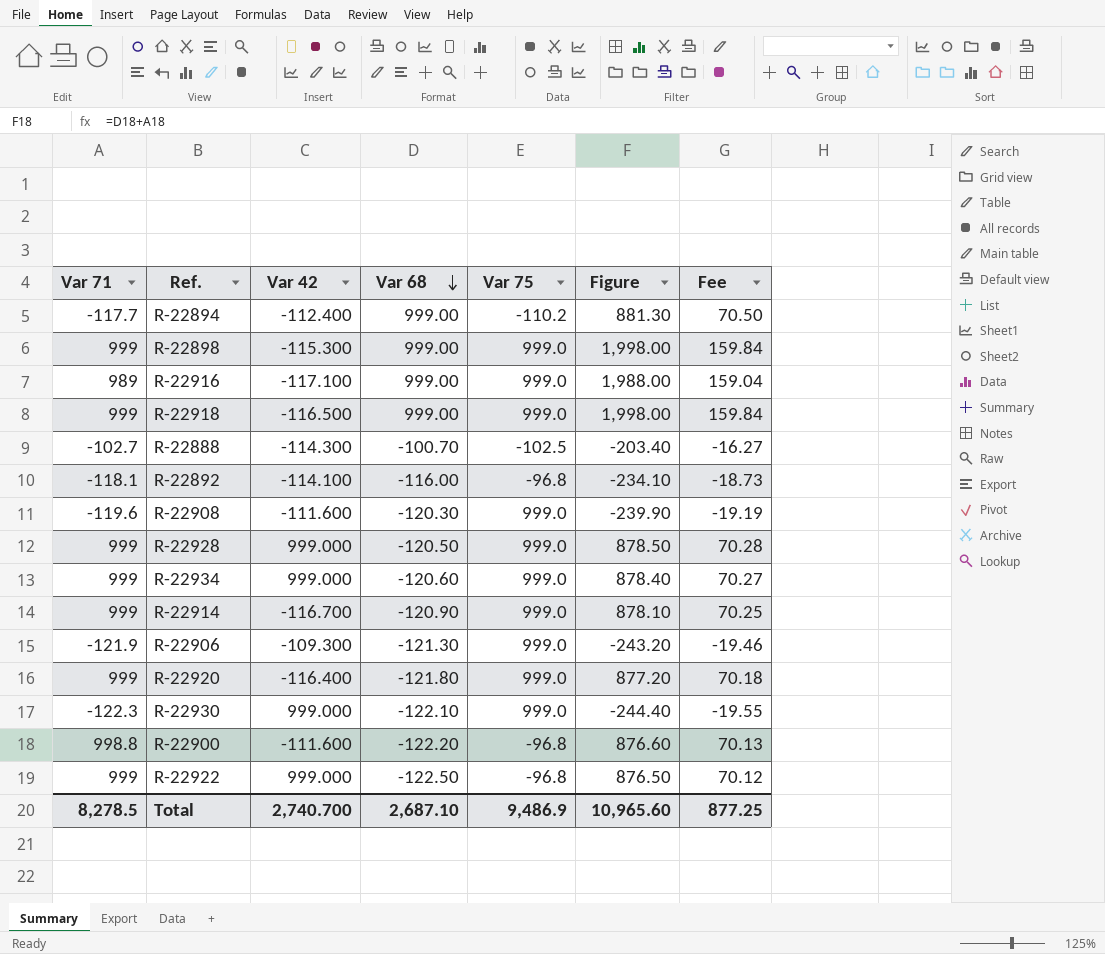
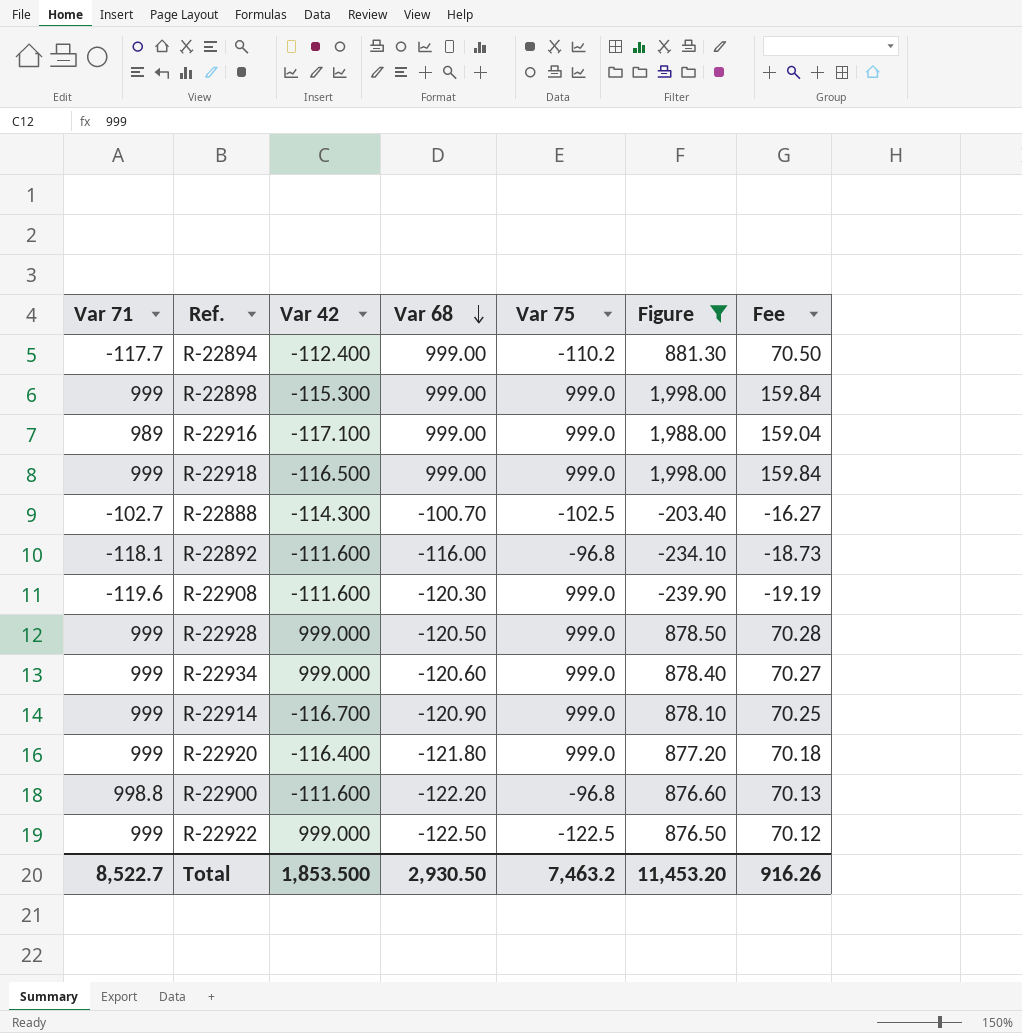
filter: none -> Figure >= -239.90
R-22892 | Var 42: -114.100 -> -111.600
R-22922 | Var 75: -96.8 -> -122.5
Total | Var 71: 8,278.5 -> 8,522.7
Total | Var 42: 2,740.700 -> 1,853.500
Total | Var 68: 2,687.10 -> 2,930.50
Total | Var 75: 9,486.9 -> 7,463.2
Total | Figure: 10,965.60 -> 11,453.20
Total | Fee: 877.25 -> 916.26

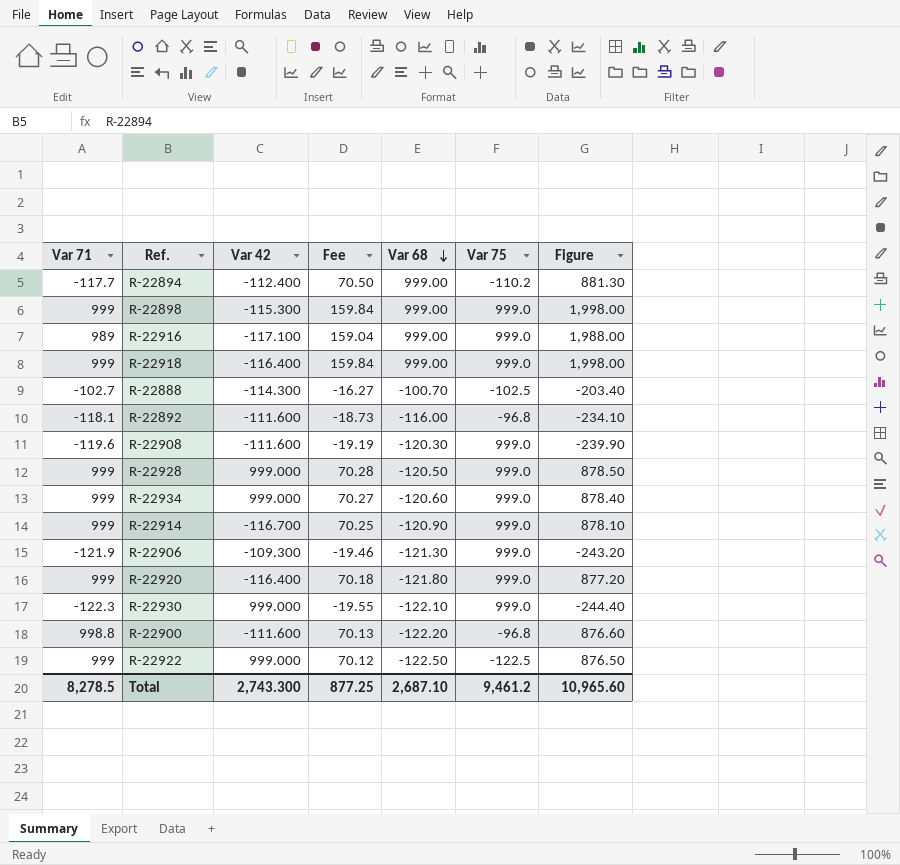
filter: Figure >= -239.90 -> none
column Fee | position: 7 -> 4
R-22918 | Var 42: -116.500 -> -116.400
Total | Var 71: 8,522.7 -> 8,278.5
Total | Var 42: 1,853.500 -> 2,743.300
Total | Fee: 916.26 -> 877.25
Total | Var 68: 2,930.50 -> 2,687.10
Total | Var 75: 7,463.2 -> 9,461.2
Total | Figure: 11,453.20 -> 10,965.60

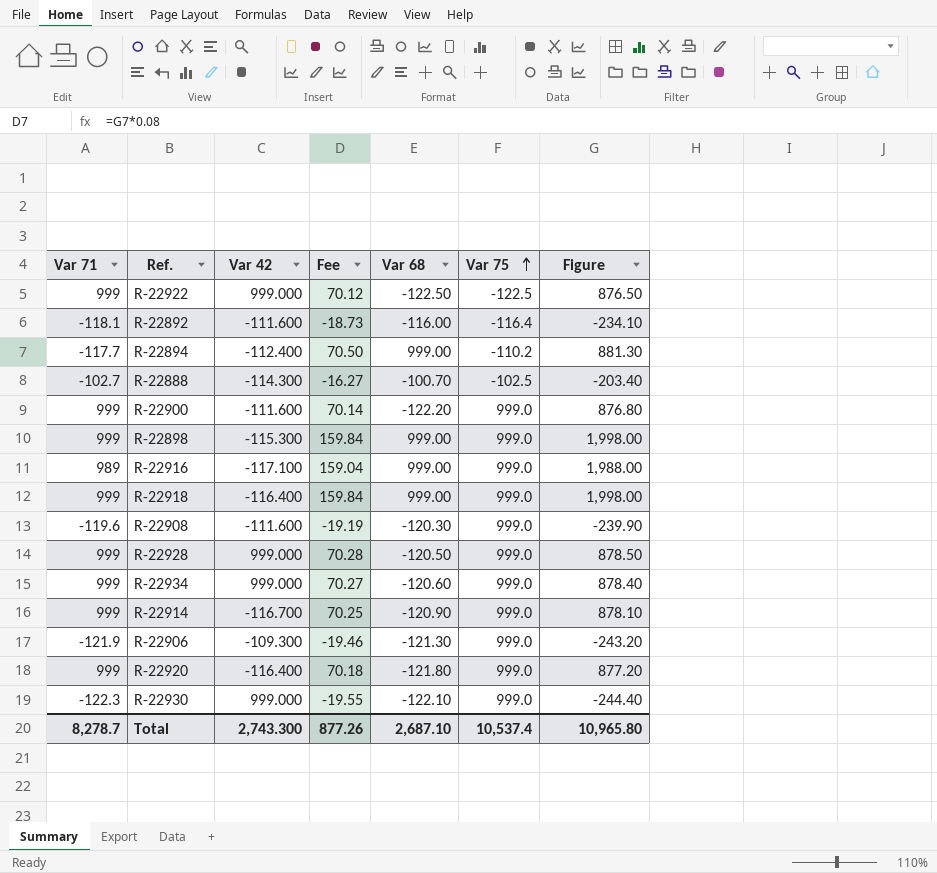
row order: Var 68 descending -> Var 75 ascending
R-22892 | Var 75: -96.8 -> -116.4
R-22900 | Var 71: 998.8 -> 999
R-22900 | Fee: 70.13 -> 70.14
R-22900 | Var 75: -96.8 -> 999.0
R-22900 | Figure: 876.60 -> 876.80
Total | Var 71: 8,278.5 -> 8,278.7
Total | Fee: 877.25 -> 877.26
Total | Var 75: 9,461.2 -> 10,537.4
Total | Figure: 10,965.60 -> 10,965.80

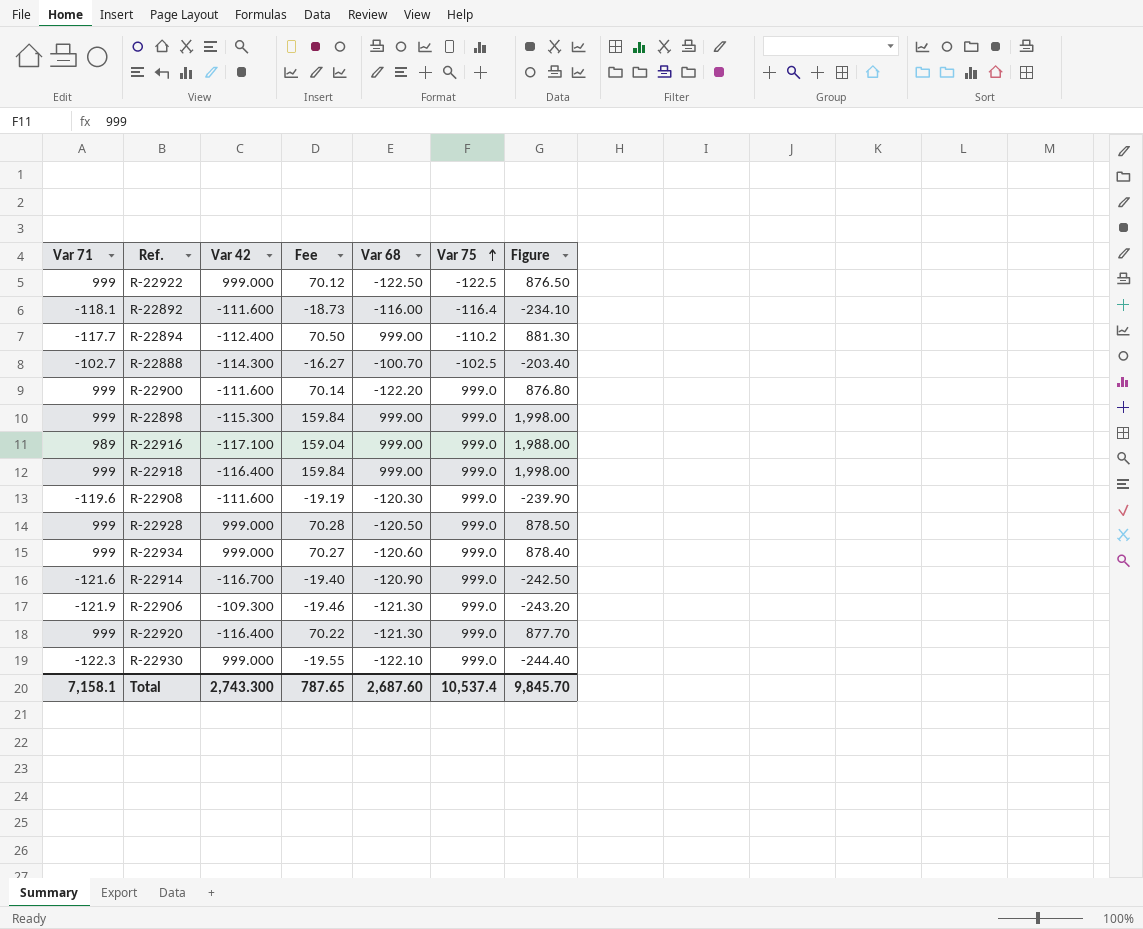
R-22914 | Var 71: 999 -> -121.6
R-22914 | Fee: 70.25 -> -19.40
R-22914 | Figure: 878.10 -> -242.50
R-22920 | Fee: 70.18 -> 70.22
R-22920 | Var 68: -121.80 -> -121.30
R-22920 | Figure: 877.20 -> 877.70
Total | Var 71: 8,278.7 -> 7,158.1
Total | Fee: 877.26 -> 787.65
Total | Var 68: 2,687.10 -> 2,687.60
Total | Figure: 10,965.80 -> 9,845.70

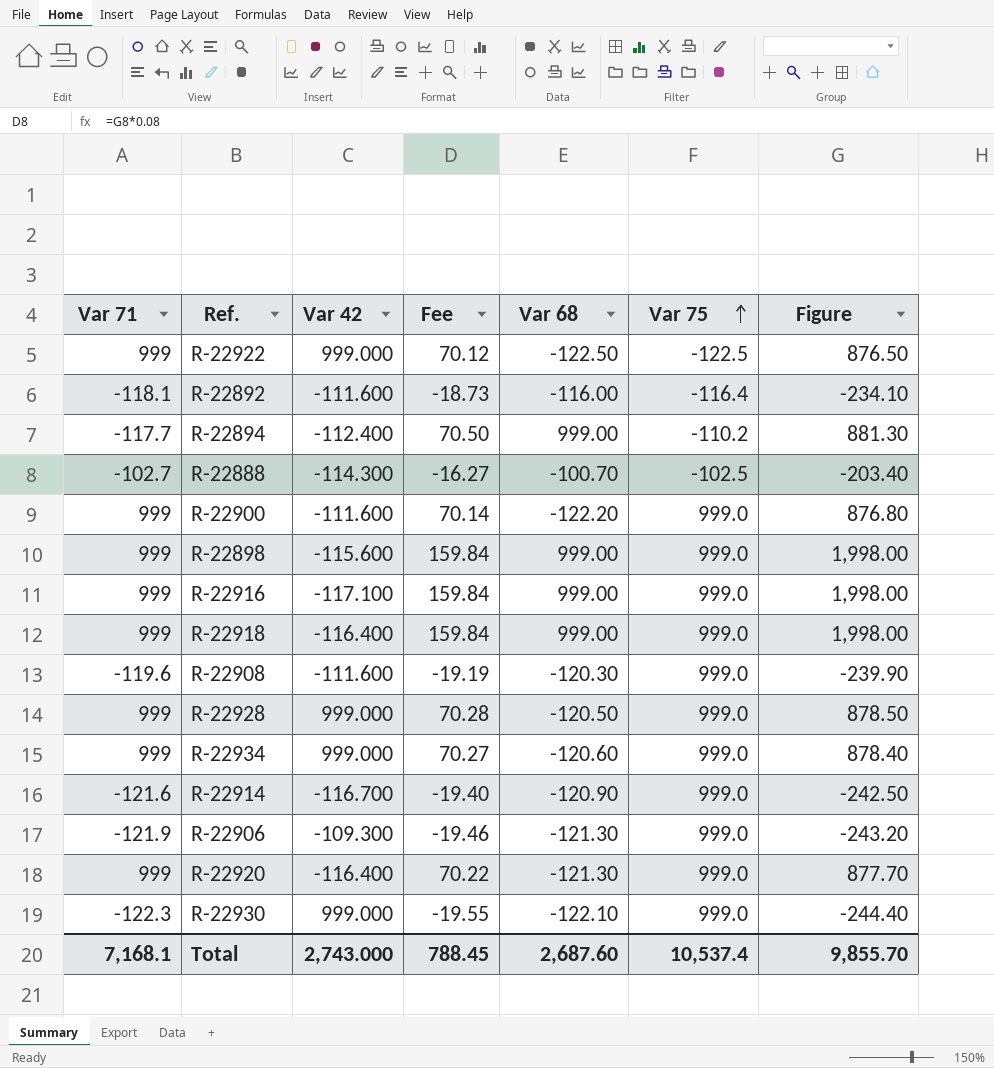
R-22898 | Var 42: -115.300 -> -115.600
R-22916 | Var 71: 989 -> 999
R-22916 | Fee: 159.04 -> 159.84
R-22916 | Figure: 1,988.00 -> 1,998.00
Total | Var 71: 7,158.1 -> 7,168.1
Total | Var 42: 2,743.300 -> 2,743.000
Total | Fee: 787.65 -> 788.45
Total | Figure: 9,845.70 -> 9,855.70

